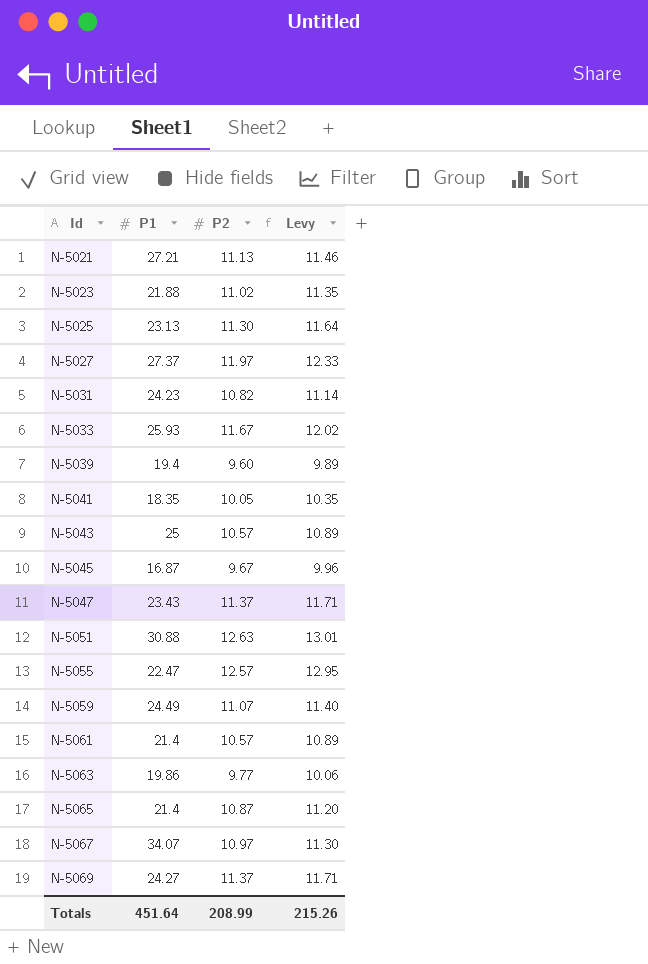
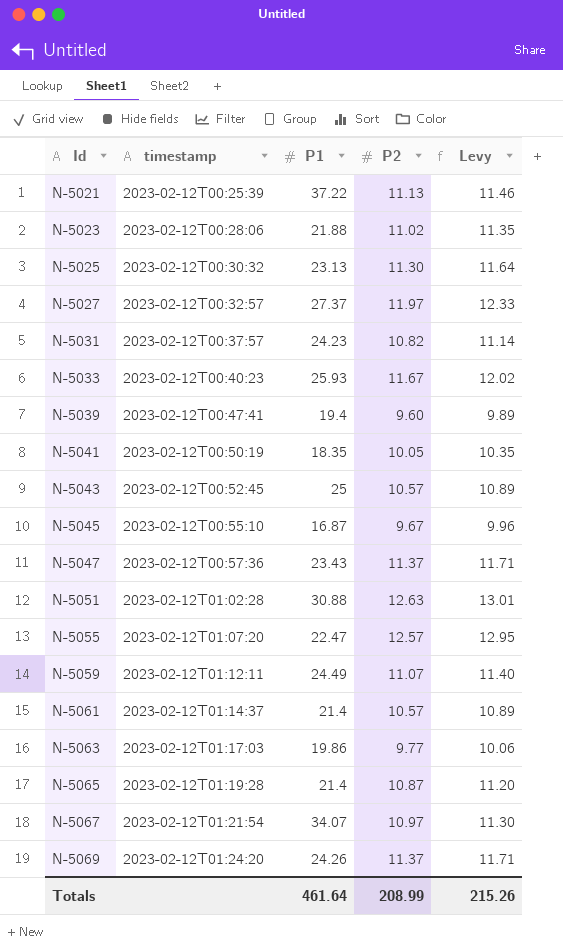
column timestamp | position: none -> 2
N-5021 | P1: 27.21 -> 37.22
N-5069 | P1: 24.27 -> 24.26
Totals | P1: 451.64 -> 461.64

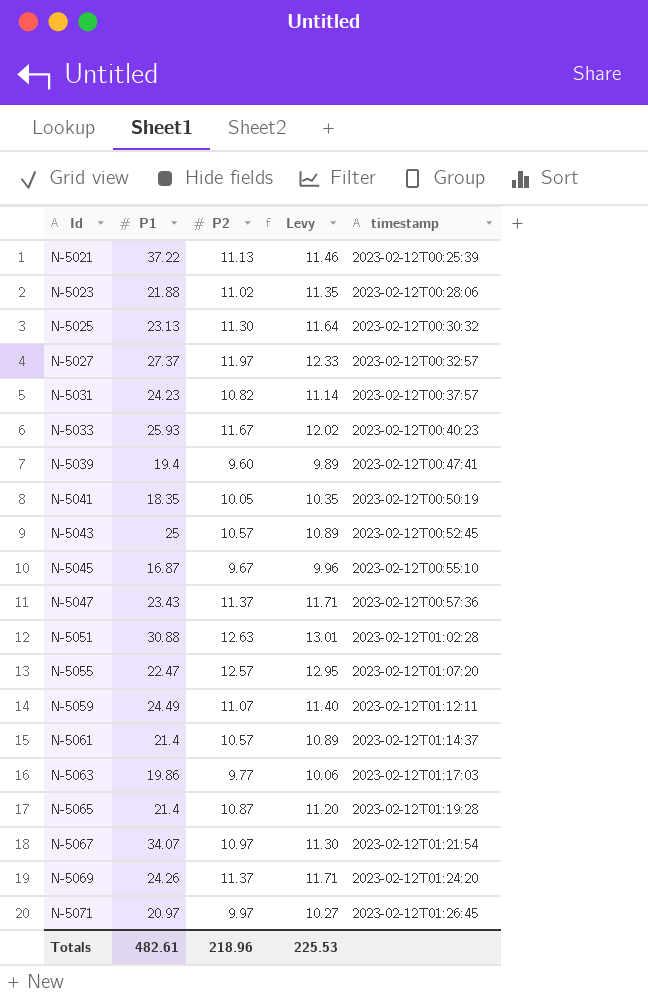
column timestamp | position: 2 -> 5
row N-5071: none -> 20.97 | 9.97 | 10.27 | 2023-02-12T01:26:45
Totals | P1: 461.64 -> 482.61
Totals | P2: 208.99 -> 218.96
Totals | Levy: 215.26 -> 225.53

